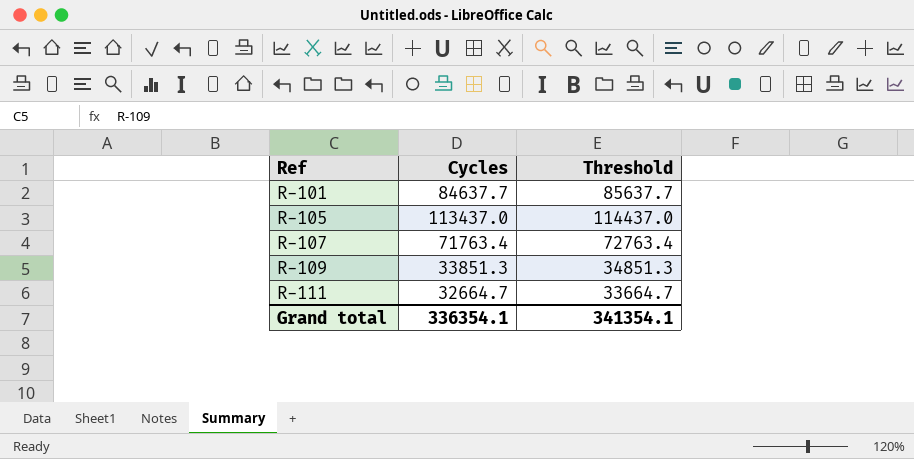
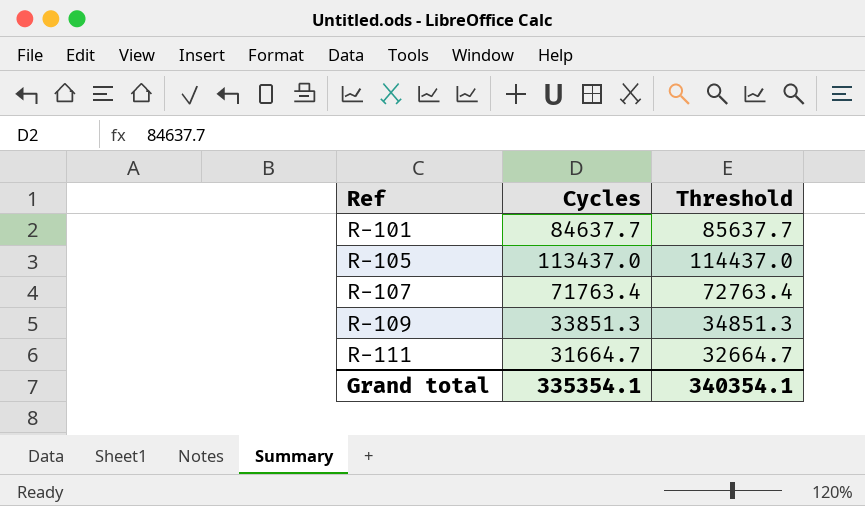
R-111 | Cycles: 32664.7 -> 31664.7
R-111 | Threshold: 33664.7 -> 32664.7
Grand total | Cycles: 336354.1 -> 335354.1
Grand total | Threshold: 341354.1 -> 340354.1

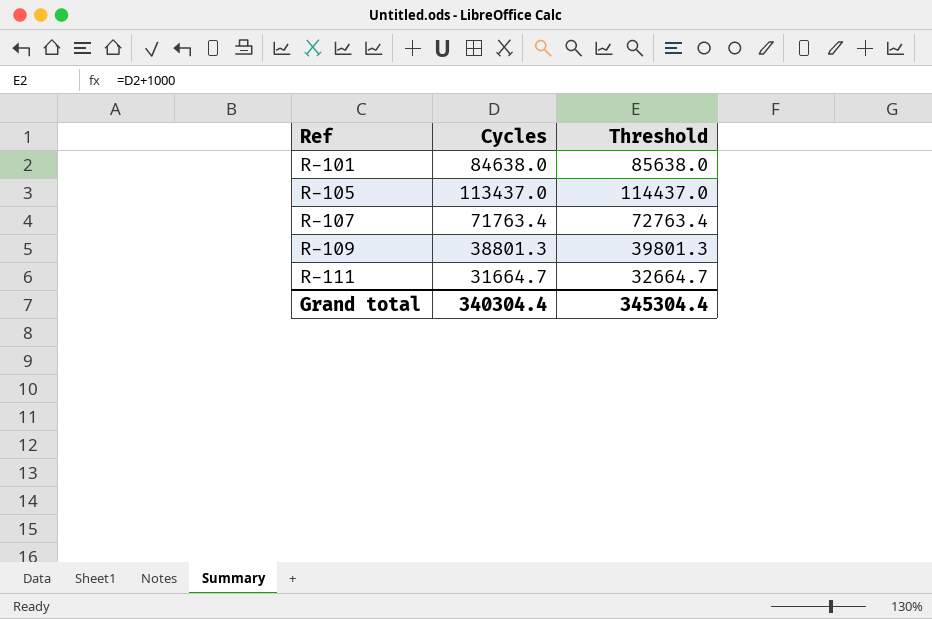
R-101 | Cycles: 84637.7 -> 84638.0
R-101 | Threshold: 85637.7 -> 85638.0
R-109 | Cycles: 33851.3 -> 38801.3
R-109 | Threshold: 34851.3 -> 39801.3
Grand total | Cycles: 335354.1 -> 340304.4
Grand total | Threshold: 340354.1 -> 345304.4

